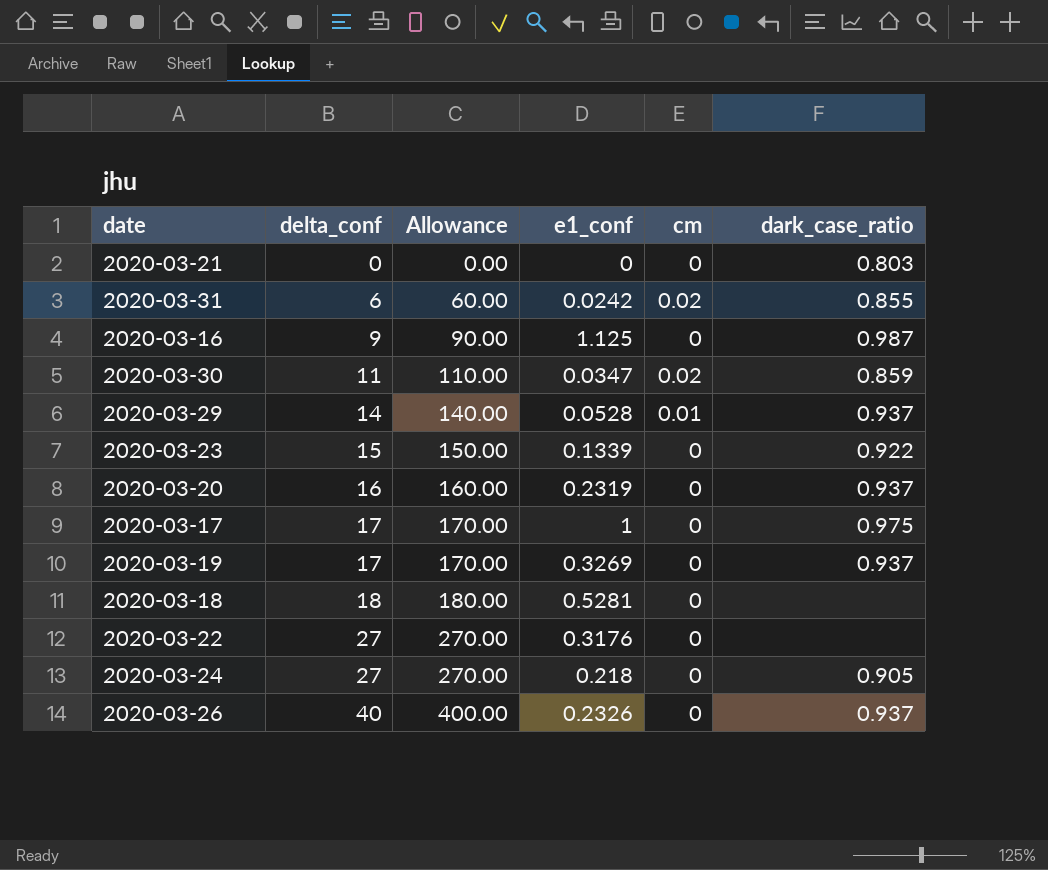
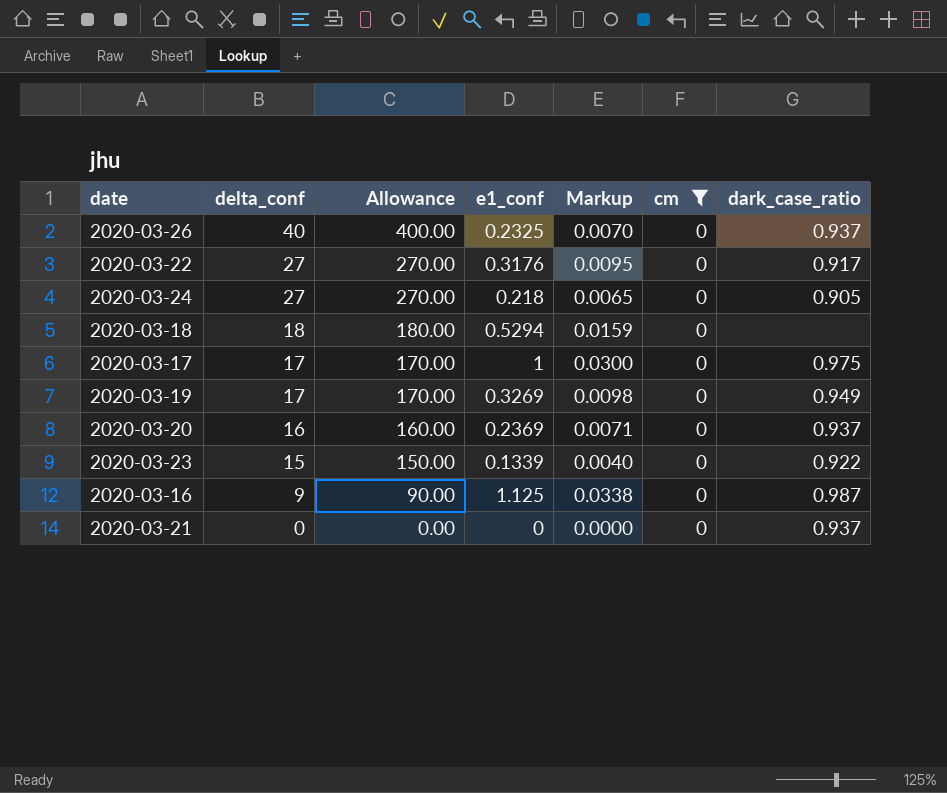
filter: none -> cm = 0
row order: delta_conf ascending -> delta_conf descending
column Markup | formula: none -> [e1_conf] * 0.03
2020-03-26 | e1_conf: 0.2326 -> 0.2325
2020-03-22 | dark_case_ratio: none -> 0.917
2020-03-18 | e1_conf: 0.5281 -> 0.5294
2020-03-19 | dark_case_ratio: 0.937 -> 0.949
2020-03-20 | e1_conf: 0.2319 -> 0.2369
2020-03-21 | dark_case_ratio: 0.803 -> 0.937

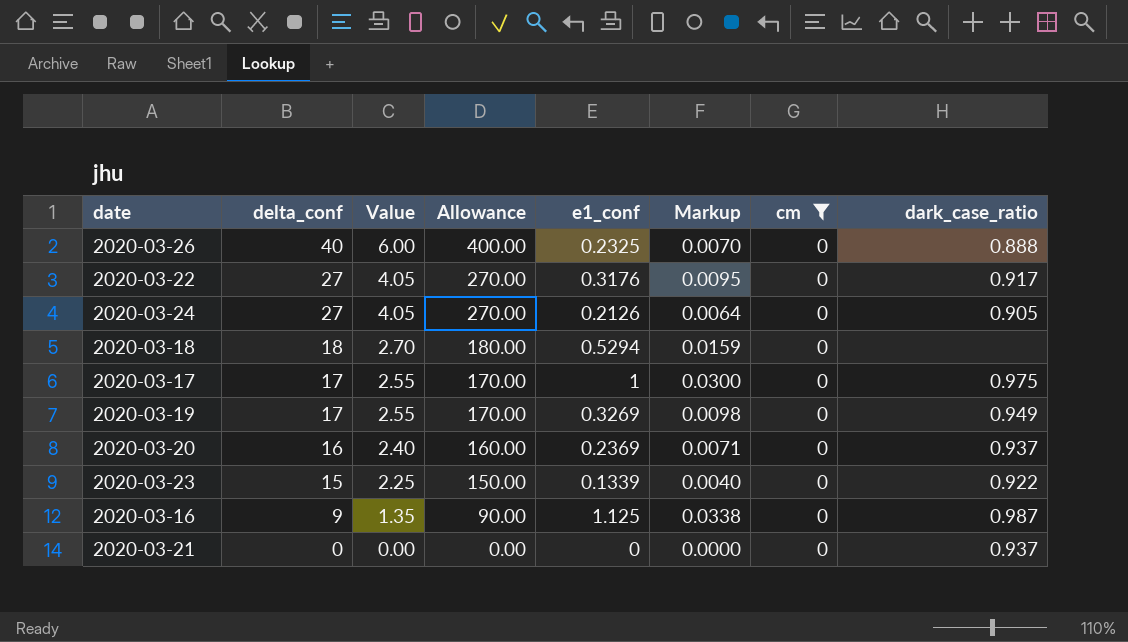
column Value | formula: none -> [delta_conf] * 0.15
2020-03-26 | dark_case_ratio: 0.937 -> 0.888
2020-03-24 | e1_conf: 0.218 -> 0.2126
2020-03-24 | Markup: 0.0065 -> 0.0064

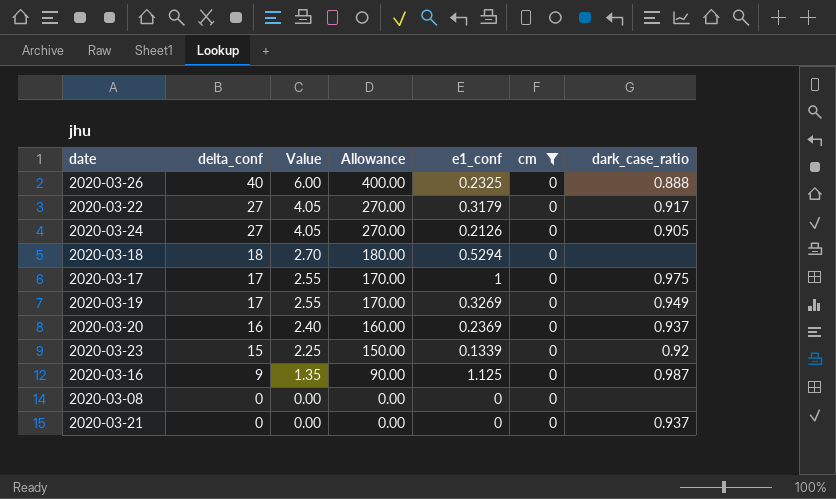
column Markup | formula: [e1_conf] * 0.03 -> none
2020-03-22 | e1_conf: 0.3176 -> 0.3179
2020-03-23 | dark_case_ratio: 0.922 -> 0.92
row 2020-03-08: none -> 0 | 0.00 | 0.00 | 0 | 0 | none

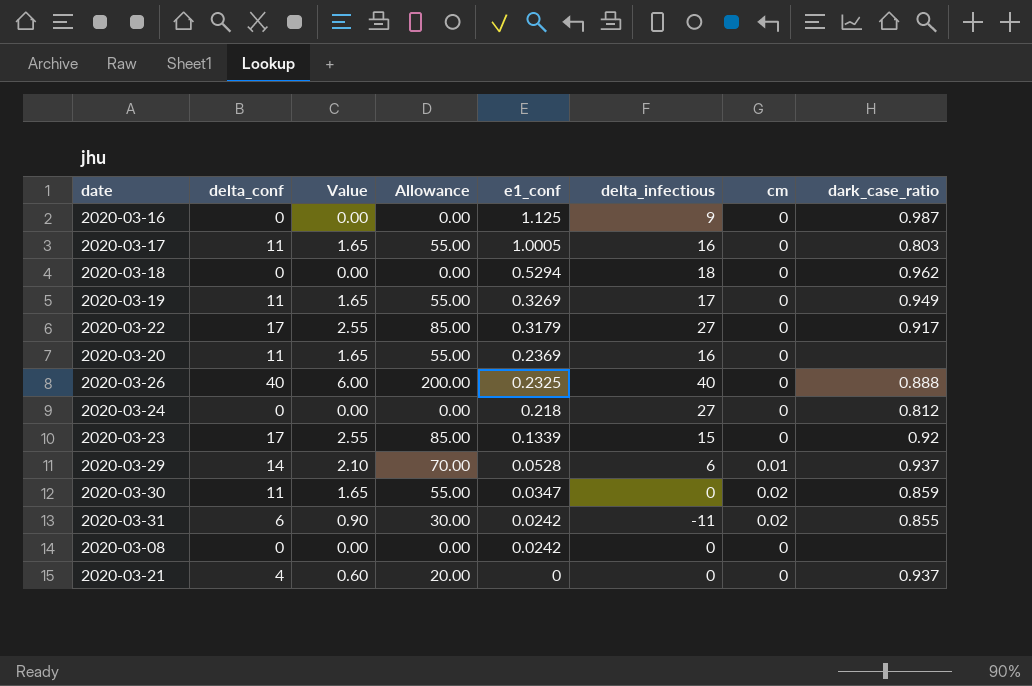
filter: cm = 0 -> none
row order: delta_conf descending -> e1_conf descending
column Allowance | formula: [delta_conf] * 10 -> [delta_conf] * 5
column delta_infectious | position: none -> 6
2020-03-16 | delta_conf: 9 -> 0
2020-03-16 | Value: 1.35 -> 0.00
2020-03-17 | delta_conf: 17 -> 11
2020-03-17 | Value: 2.55 -> 1.65
2020-03-17 | e1_conf: 1 -> 1.0005
2020-03-17 | dark_case_ratio: 0.975 -> 0.803
2020-03-18 | delta_conf: 18 -> 0
2020-03-18 | Value: 2.70 -> 0.00
2020-03-18 | dark_case_ratio: none -> 0.962
2020-03-19 | delta_conf: 17 -> 11
2020-03-19 | Value: 2.55 -> 1.65
2020-03-22 | delta_conf: 27 -> 17
2020-03-22 | Value: 4.05 -> 2.55
2020-03-20 | delta_conf: 16 -> 11
2020-03-20 | Value: 2.40 -> 1.65
2020-03-20 | dark_case_ratio: 0.937 -> none
2020-03-24 | delta_conf: 27 -> 0
2020-03-24 | Value: 4.05 -> 0.00
2020-03-24 | e1_conf: 0.2126 -> 0.218
2020-03-24 | dark_case_ratio: 0.905 -> 0.812
2020-03-23 | delta_conf: 15 -> 17
2020-03-23 | Value: 2.25 -> 2.55
2020-03-08 | e1_conf: 0 -> 0.0242
2020-03-21 | delta_conf: 0 -> 4
2020-03-21 | Value: 0.00 -> 0.60

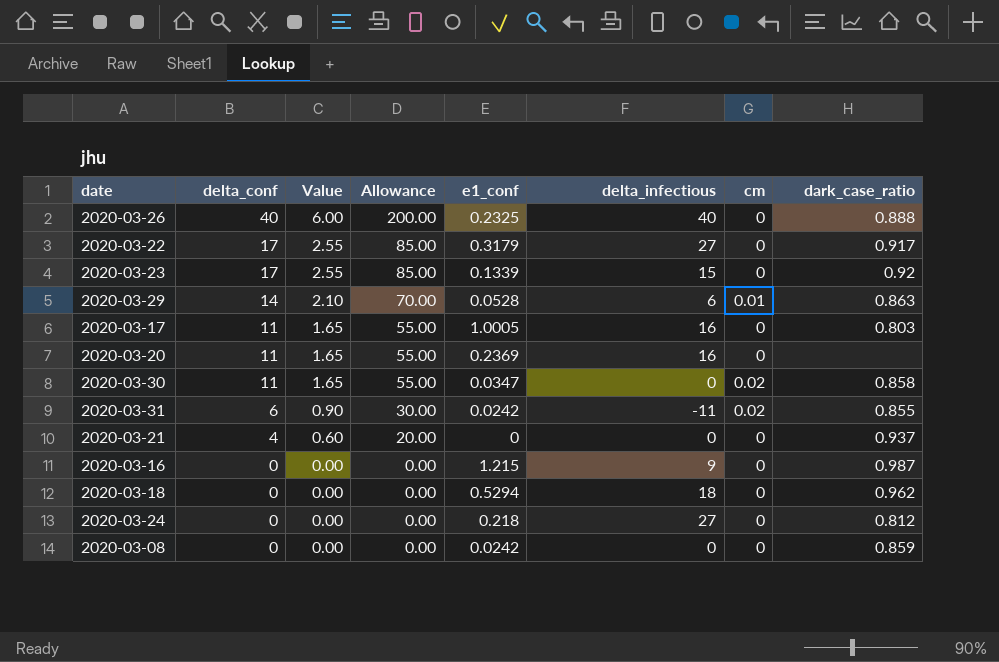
row order: e1_conf descending -> delta_conf descending
row 2020-03-19: 11 | 1.65 | 55.00 | 0.3269 | 17 | 0 | 0.949 -> none
2020-03-29 | dark_case_ratio: 0.937 -> 0.863
2020-03-30 | dark_case_ratio: 0.859 -> 0.858
2020-03-16 | e1_conf: 1.125 -> 1.215
2020-03-08 | dark_case_ratio: none -> 0.859

